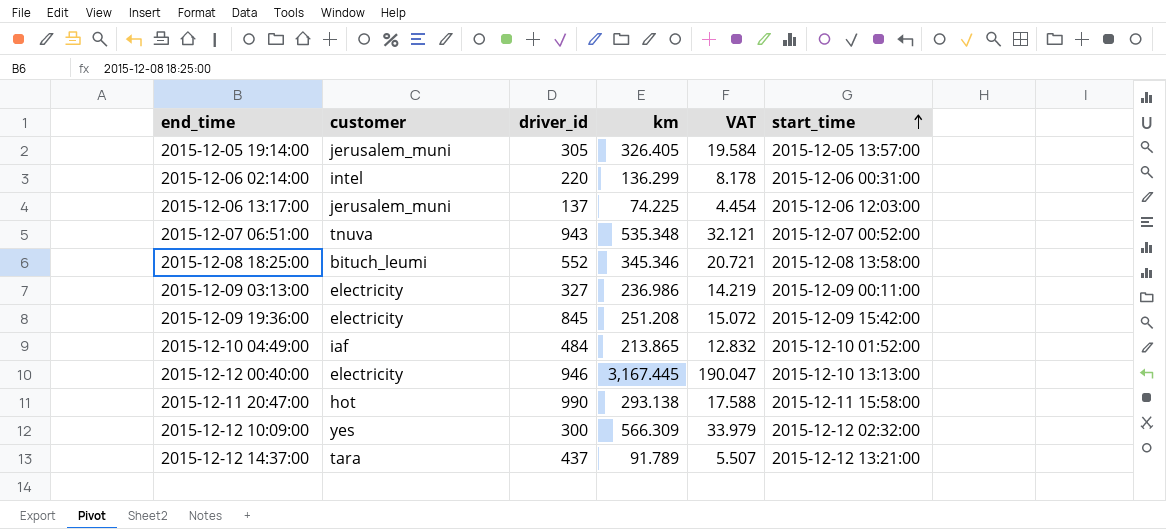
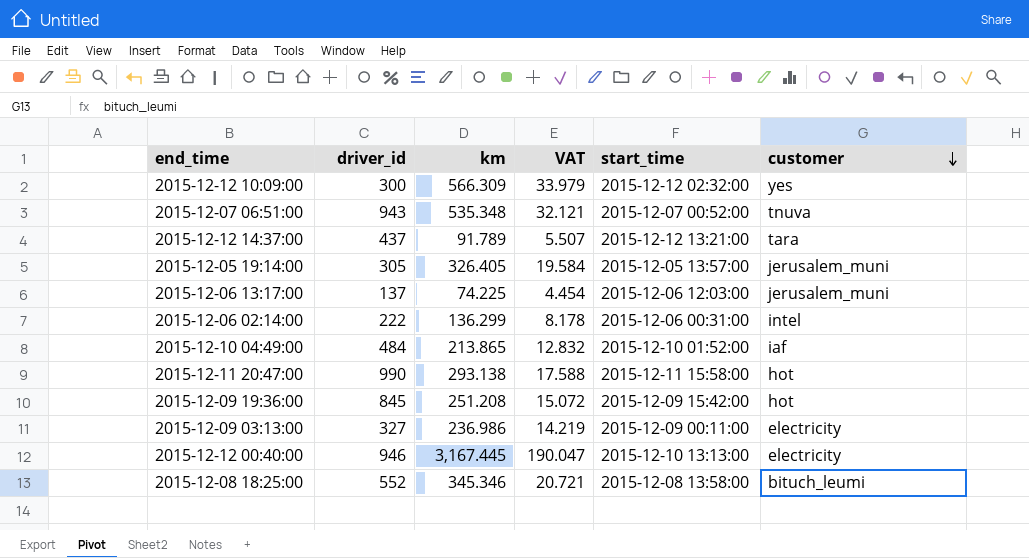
row order: start_time ascending -> customer descending
column customer | position: 2 -> 6
2015-12-06 02:14:00 | driver_id: 220 -> 222
2015-12-09 19:36:00 | customer: electricity -> hot

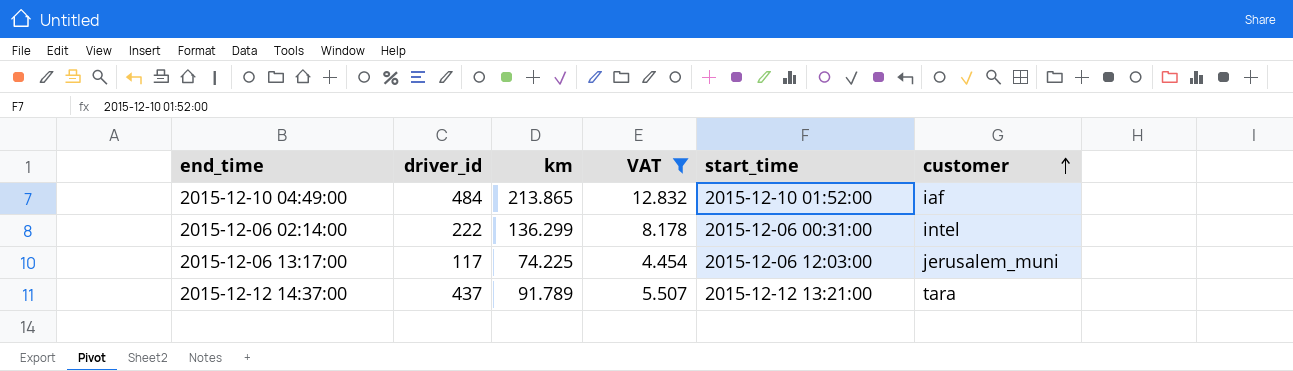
filter: none -> VAT <= 12.832
row order: customer descending -> customer ascending
2015-12-06 13:17:00 | driver_id: 137 -> 117

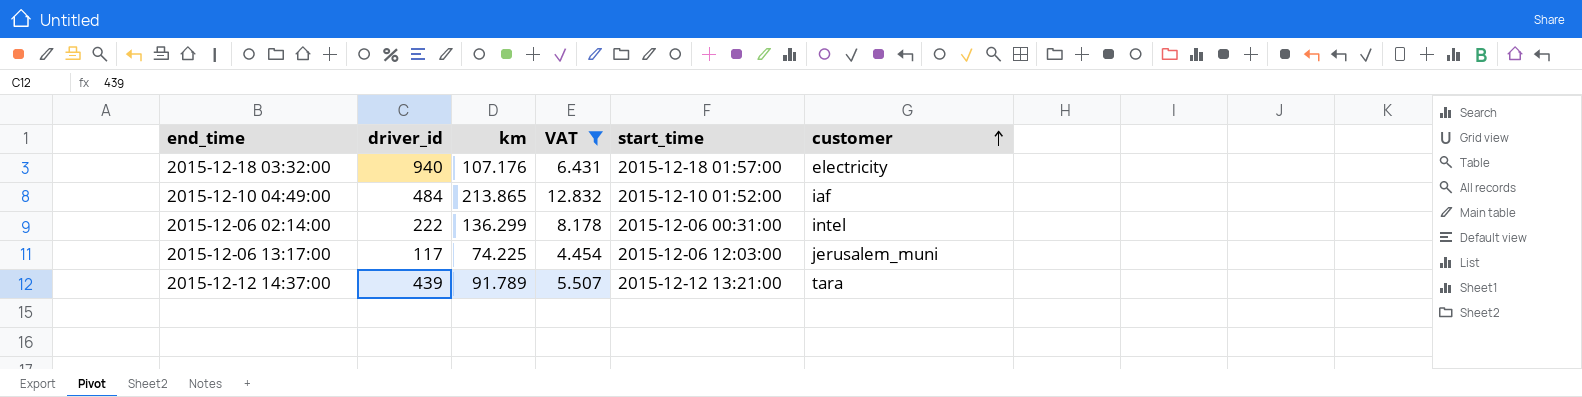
row 2015-12-18 03:32:00: none -> 940 | 107.176 | 6.431 | 2015-12-18 01:57:00 | electricity
2015-12-12 14:37:00 | driver_id: 437 -> 439

